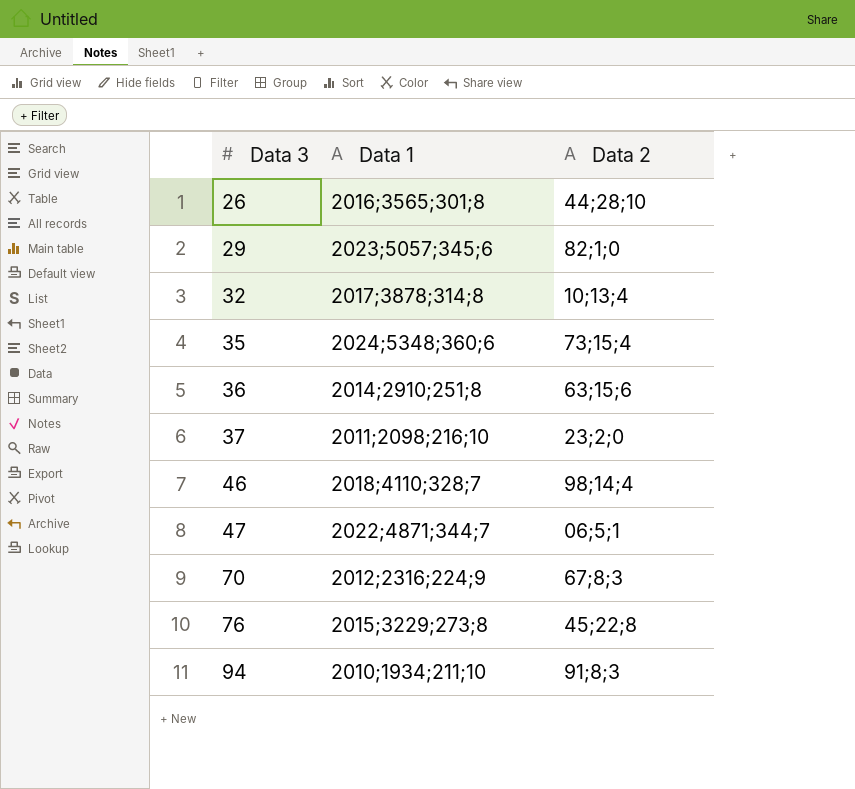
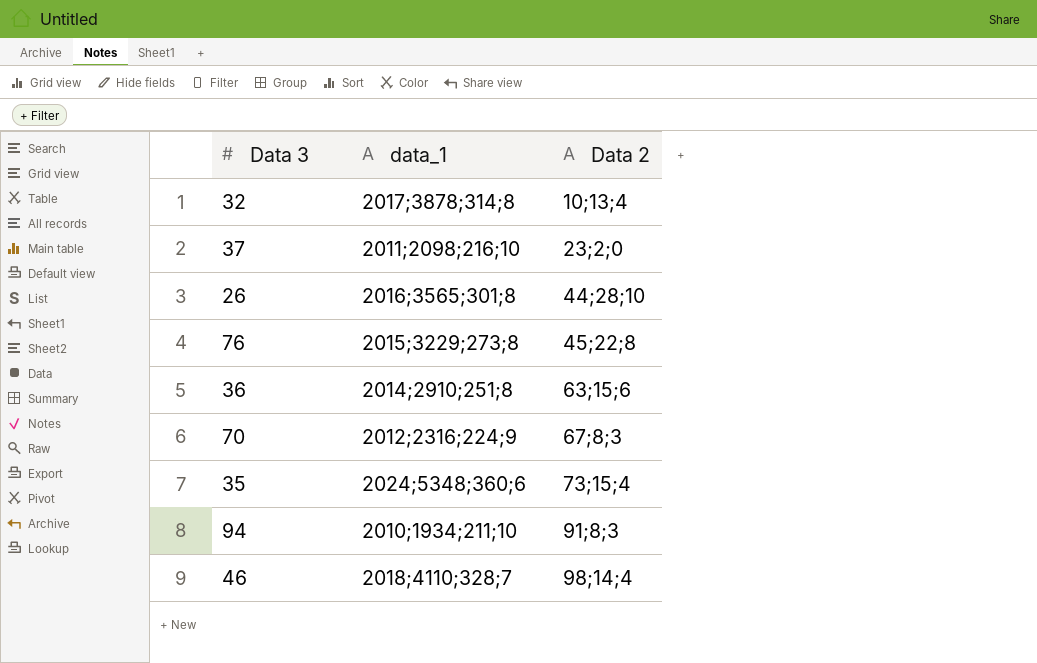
row order: Data 3 ascending -> Data 2 ascending
column name: Data 1 -> data_1
row 29: 2023;5057;345;6 | 82;1;0 -> none
row 47: 2022;4871;344;7 | 06;5;1 -> none

